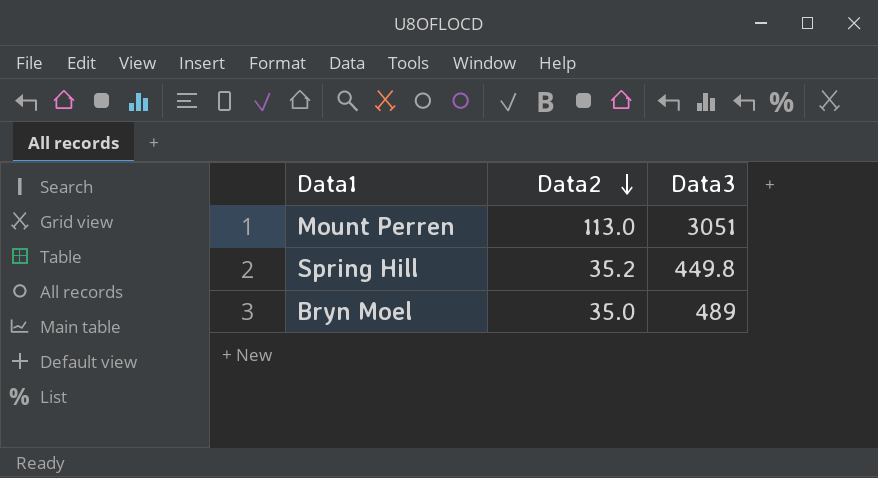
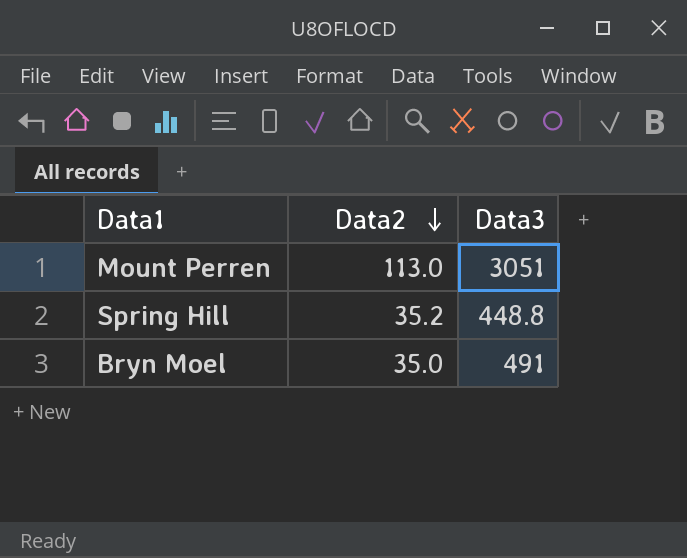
Spring Hill | Data3: 449.8 -> 448.8
Bryn Moel | Data3: 489 -> 491

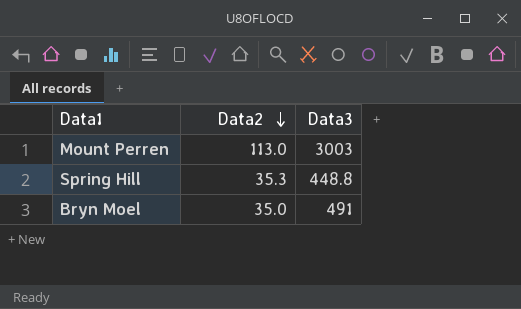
Mount Perren | Data3: 3051 -> 3003
Spring Hill | Data2: 35.2 -> 35.3

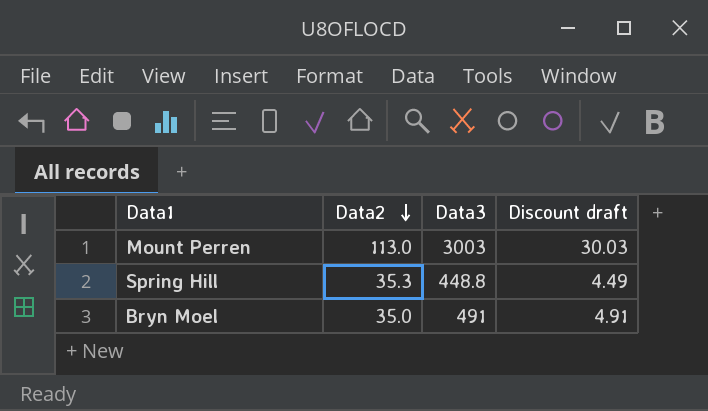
column Discount draft | formula: none -> [Data3] * 0.01

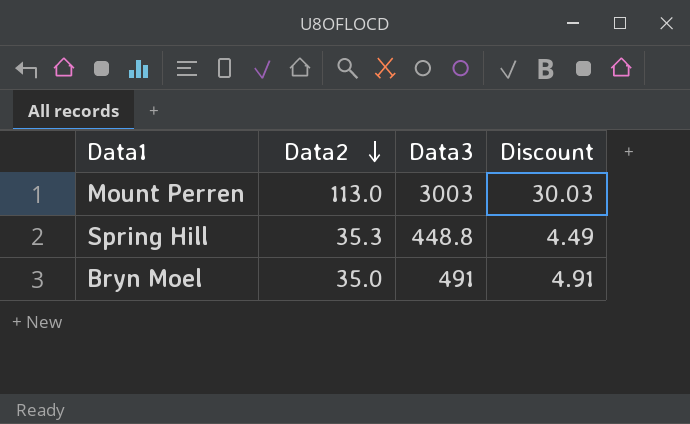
column name: Discount draft -> Discount

